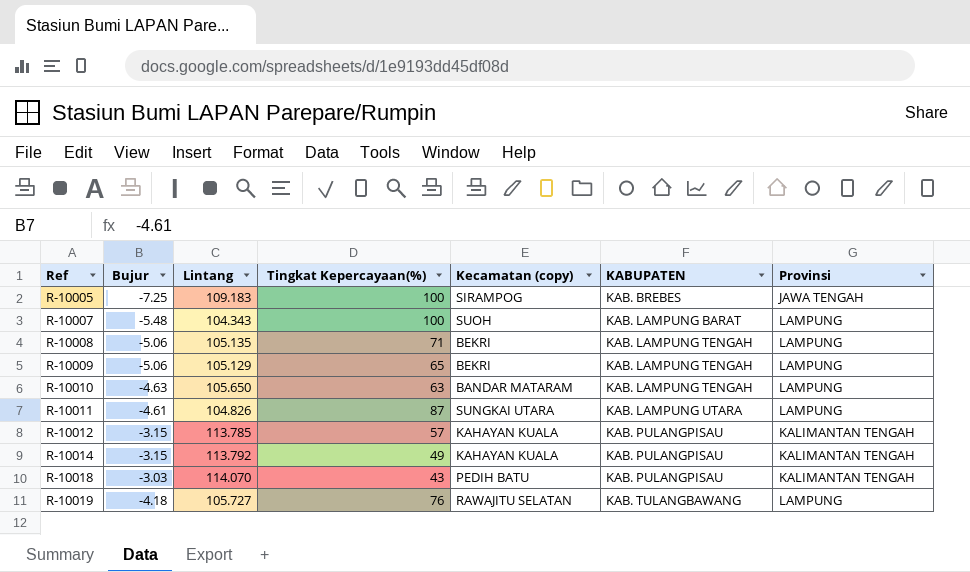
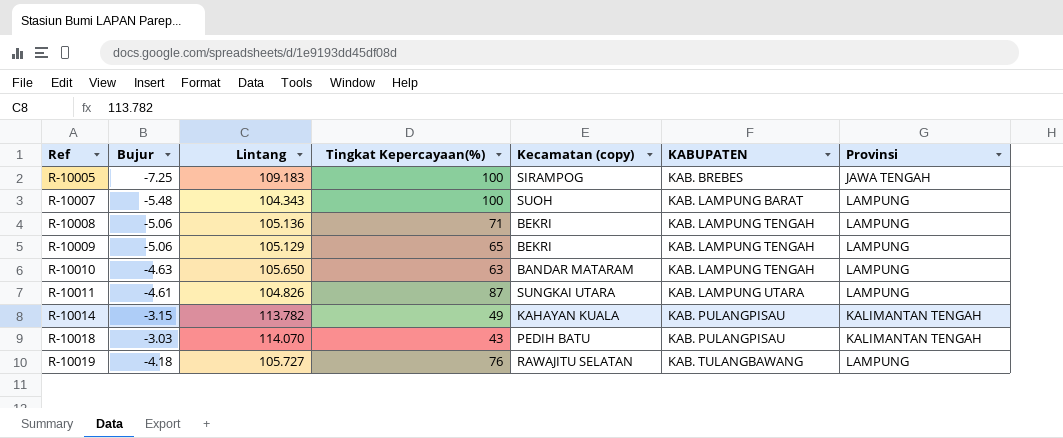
row R-10012: -3.15 | 113.785 | 57 | KAHAYAN KUALA | KAB. PULANGPISAU | KALIMANTAN TENGAH -> none
R-10008 | Lintang: 105.135 -> 105.136
R-10014 | Lintang: 113.792 -> 113.782

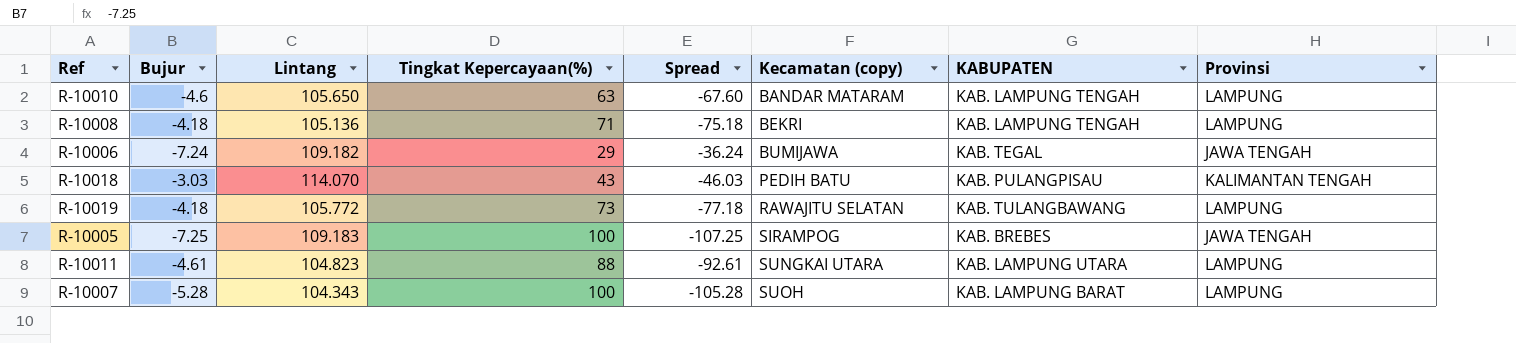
row order: Ref ascending -> Kecamatan (copy) ascending
column Spread | formula: none -> [Bujur] - [Tingkat Kepercayaan(%)]
row R-10009: -5.06 | 105.129 | 65 | BEKRI | KAB. LAMPUNG TENGAH | LAMPUNG -> none
row R-10014: -3.15 | 113.782 | 49 | KAHAYAN KUALA | KAB. PULANGPISAU | KALIMANTAN TENGAH -> none
R-10010 | Bujur: -4.63 -> -4.6
R-10008 | Bujur: -5.06 -> -4.18
row R-10006: none -> -7.24 | 109.182 | 29 | -36.24 | BUMIJAWA | KAB. TEGAL | JAWA TENGAH
R-10019 | Lintang: 105.727 -> 105.772
R-10019 | Tingkat Kepercayaan(%): 76 -> 73
R-10011 | Lintang: 104.826 -> 104.823
R-10011 | Tingkat Kepercayaan(%): 87 -> 88
R-10007 | Bujur: -5.48 -> -5.28

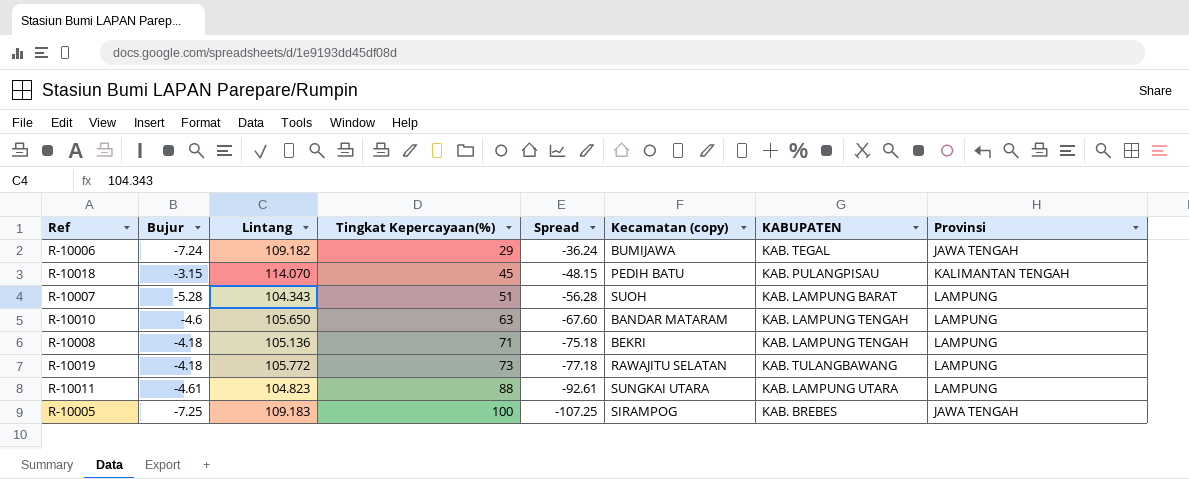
row order: Kecamatan (copy) ascending -> Tingkat Kepercayaan(%) ascending
R-10018 | Bujur: -3.03 -> -3.15
R-10018 | Tingkat Kepercayaan(%): 43 -> 45
R-10018 | Spread: -46.03 -> -48.15
R-10007 | Tingkat Kepercayaan(%): 100 -> 51
R-10007 | Spread: -105.28 -> -56.28

